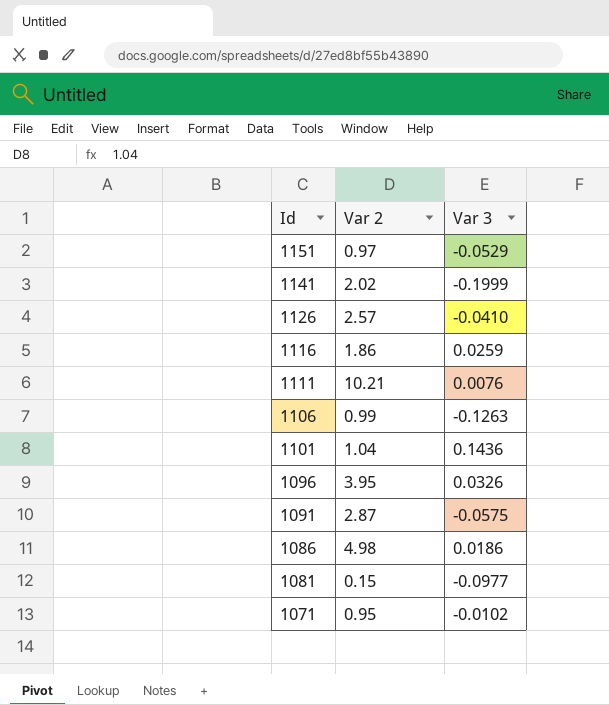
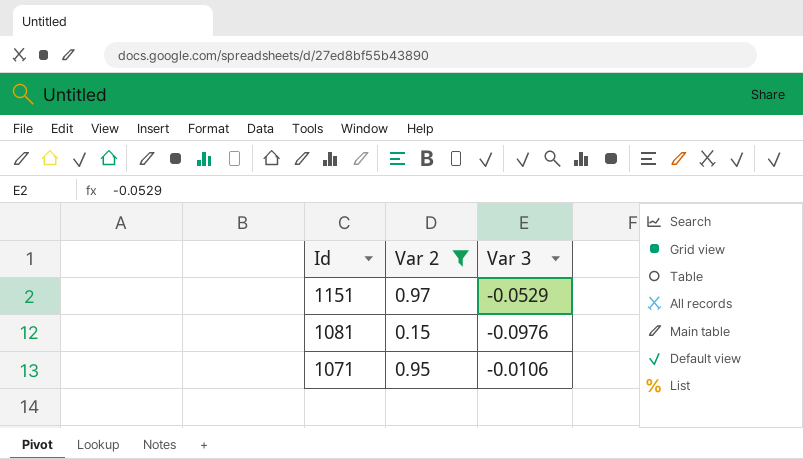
filter: none -> Var 2 <= 0.97
1081 | Var 3: -0.0977 -> -0.0976
1071 | Var 3: -0.0102 -> -0.0106

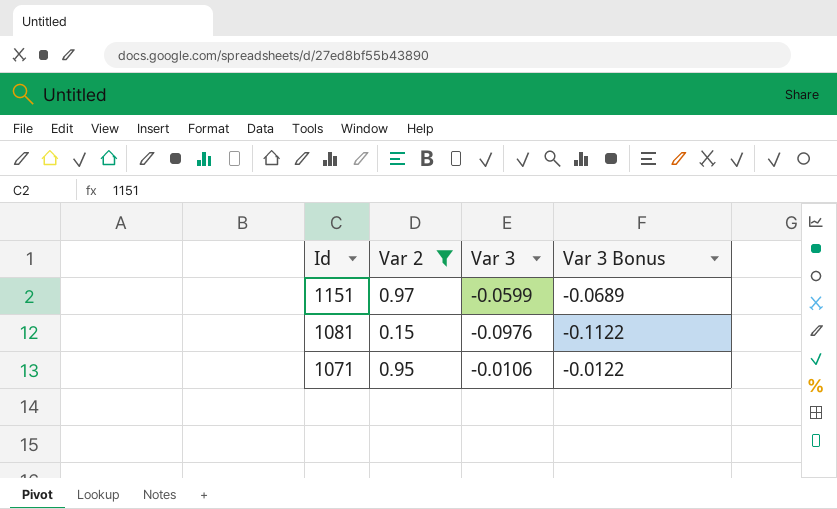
column Var 3 Bonus | formula: none -> [Var 3] * 1.15
1151 | Var 3: -0.0529 -> -0.0599

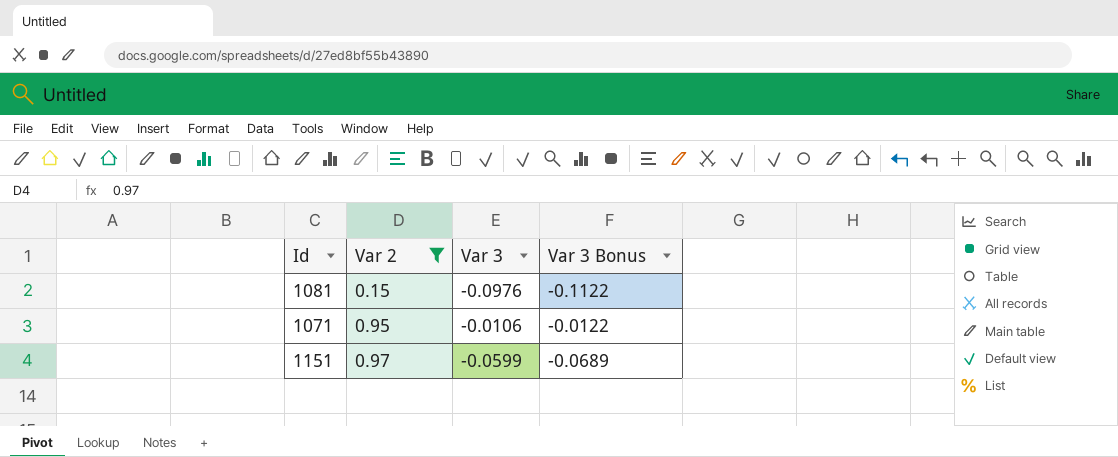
row order: Id descending -> Var 2 ascending

